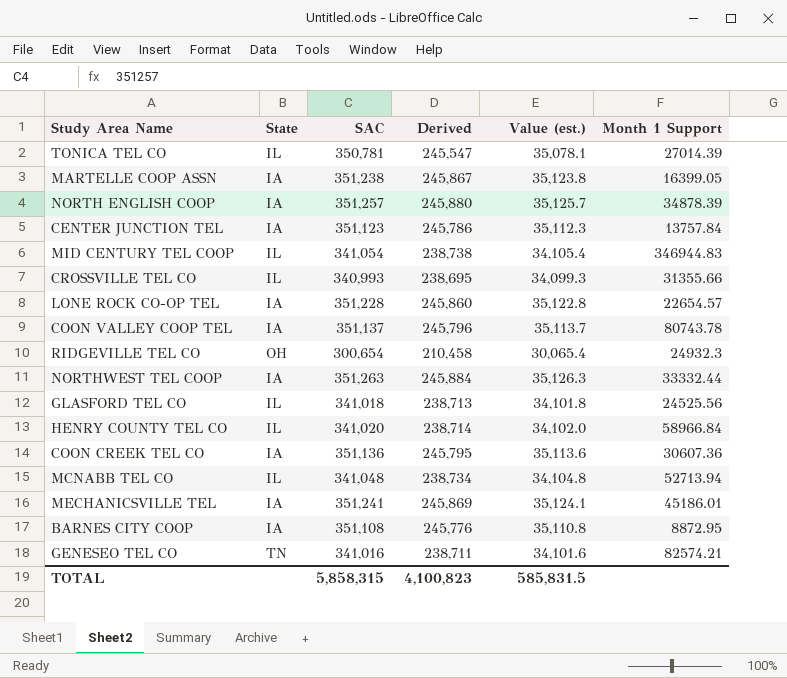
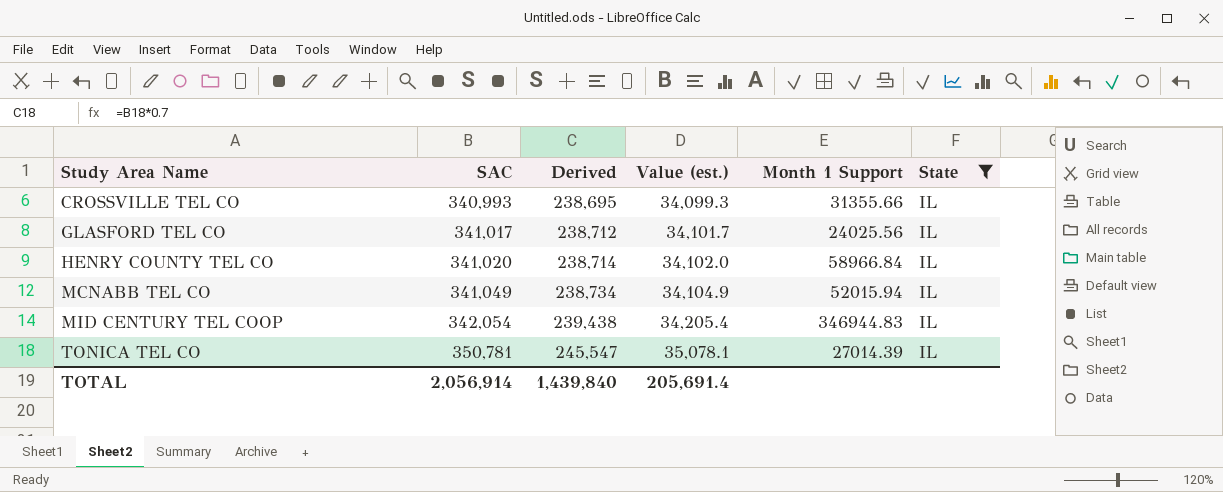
filter: none -> State = IL
row order: none -> Study Area Name ascending
column State | position: 2 -> 6
GLASFORD TEL CO | SAC: 341,018 -> 341,017
GLASFORD TEL CO | Derived: 238,713 -> 238,712
GLASFORD TEL CO | Value (est.): 34,101.8 -> 34,101.7
GLASFORD TEL CO | Month 1 Support: 24525.56 -> 24025.56
MCNABB TEL CO | SAC: 341,048 -> 341,049
MCNABB TEL CO | Value (est.): 34,104.8 -> 34,104.9
MCNABB TEL CO | Month 1 Support: 52713.94 -> 52015.94
MID CENTURY TEL COOP | SAC: 341,054 -> 342,054
MID CENTURY TEL COOP | Derived: 238,738 -> 239,438
MID CENTURY TEL COOP | Value (est.): 34,105.4 -> 34,205.4
TOTAL | SAC: 5,858,315 -> 2,056,914
TOTAL | Derived: 4,100,823 -> 1,439,840
TOTAL | Value (est.): 585,831.5 -> 205,691.4

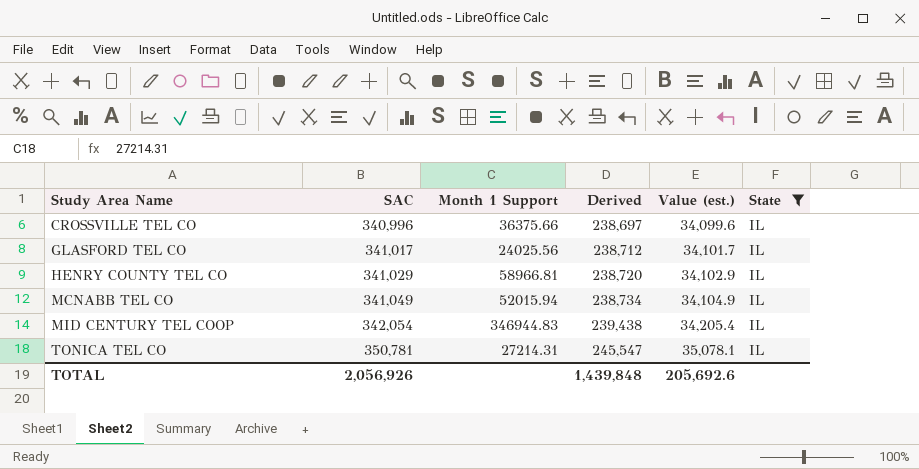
column Month 1 Support | position: 5 -> 3
CROSSVILLE TEL CO | SAC: 340,993 -> 340,996
CROSSVILLE TEL CO | Month 1 Support: 31355.66 -> 36375.66
CROSSVILLE TEL CO | Derived: 238,695 -> 238,697
CROSSVILLE TEL CO | Value (est.): 34,099.3 -> 34,099.6
HENRY COUNTY TEL CO | SAC: 341,020 -> 341,029
HENRY COUNTY TEL CO | Month 1 Support: 58966.84 -> 58966.81
HENRY COUNTY TEL CO | Derived: 238,714 -> 238,720
HENRY COUNTY TEL CO | Value (est.): 34,102.0 -> 34,102.9
TONICA TEL CO | Month 1 Support: 27014.39 -> 27214.31
TOTAL | SAC: 2,056,914 -> 2,056,926
TOTAL | Derived: 1,439,840 -> 1,439,848
TOTAL | Value (est.): 205,691.4 -> 205,692.6

